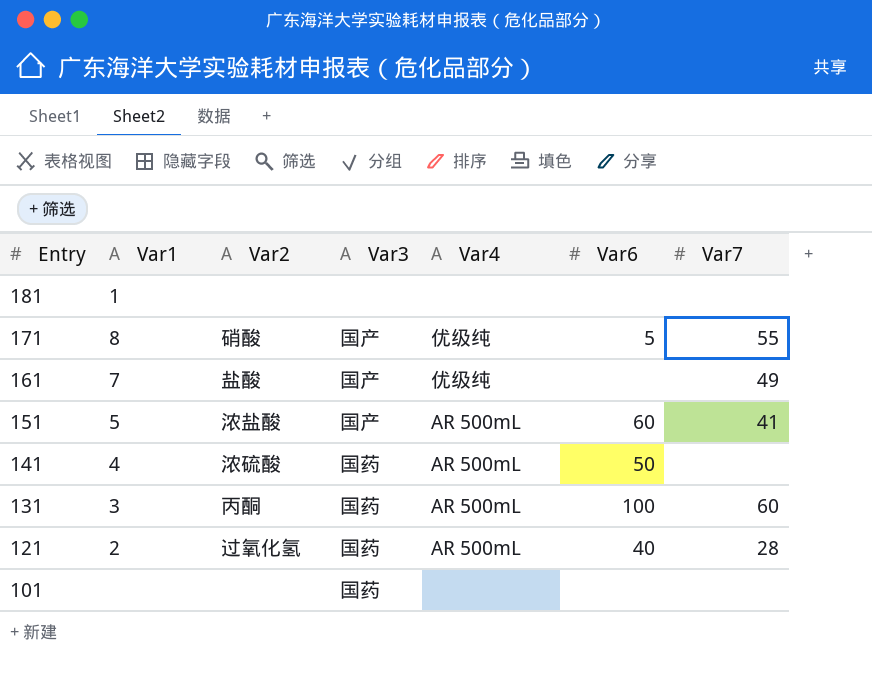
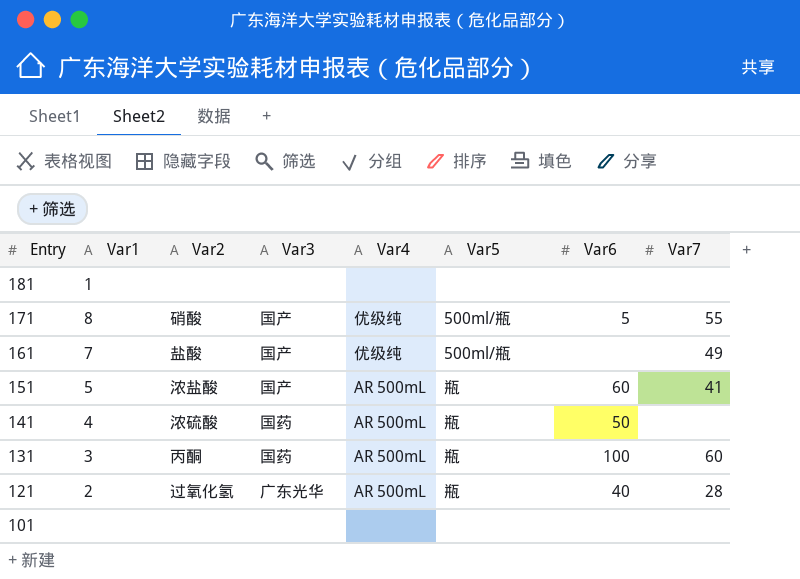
column Var5 | position: none -> 6
121 | Var3: 国药 -> 广东光华
101 | Var3: 国药 -> none

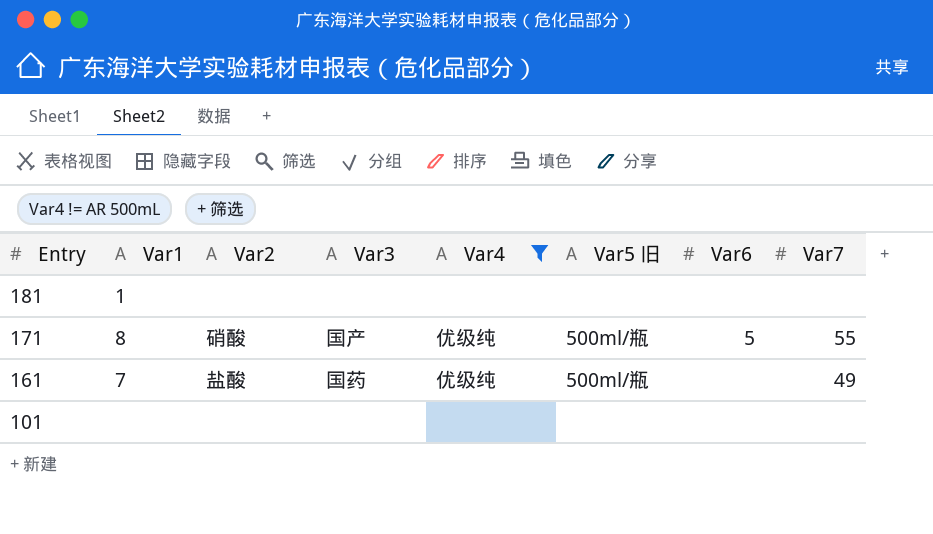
filter: none -> Var4 != AR 500mL
column name: Var5 -> Var5 旧
161 | Var3: 国产 -> 国药

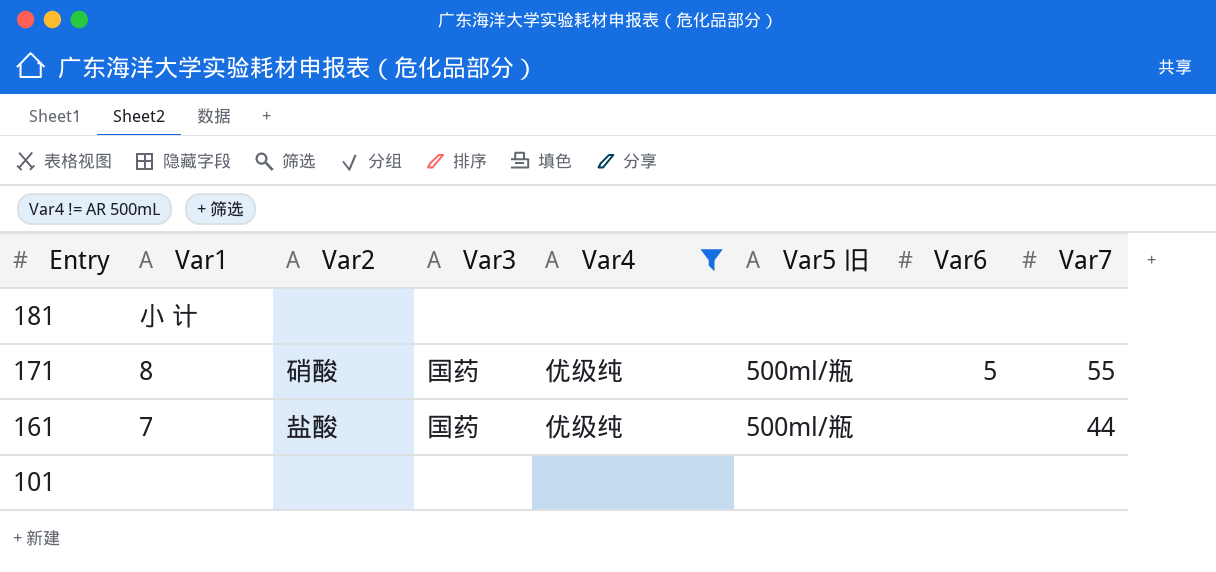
181 | Var1: 1 -> 小 计
171 | Var3: 国产 -> 国药
161 | Var7: 49 -> 44

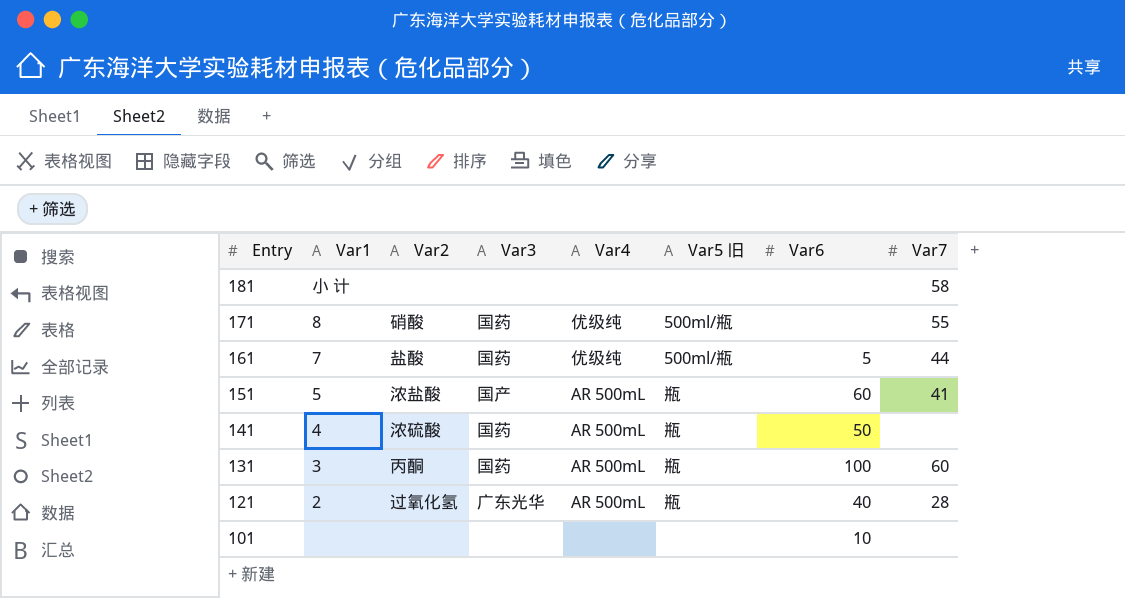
filter: Var4 != AR 500mL -> none
181 | Var7: none -> 58
171 | Var6: 5 -> none
161 | Var6: none -> 5
101 | Var6: none -> 10

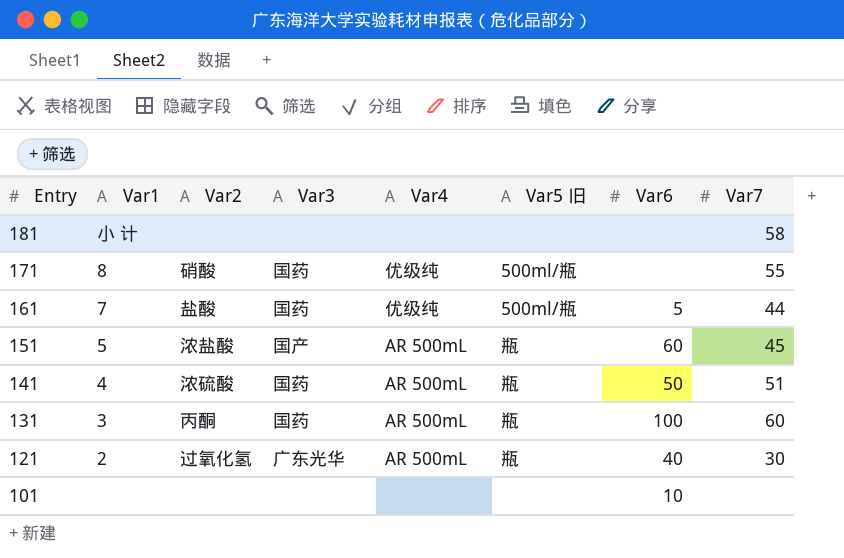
151 | Var7: 41 -> 45
141 | Var7: none -> 51
121 | Var7: 28 -> 30

